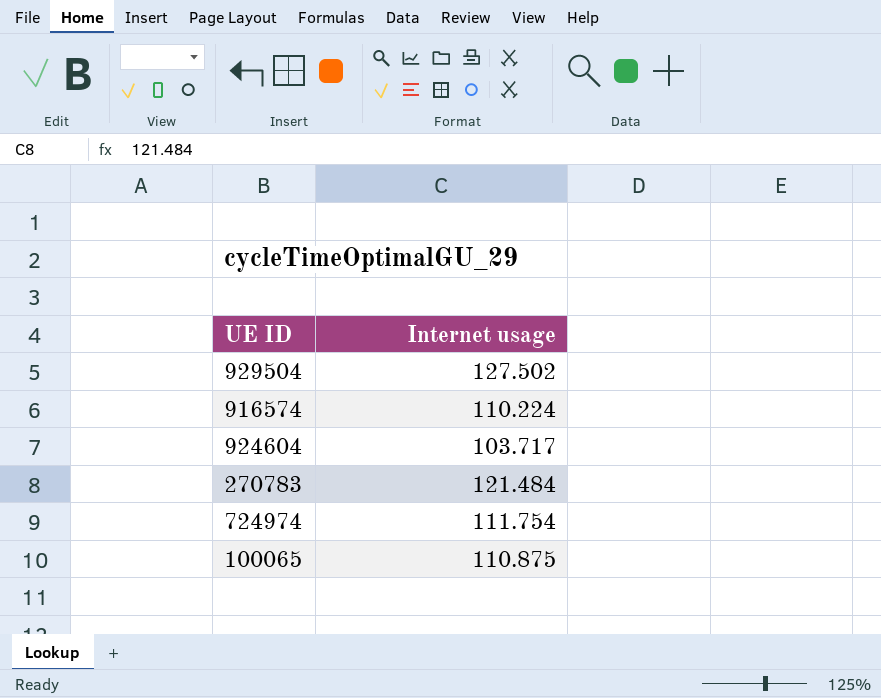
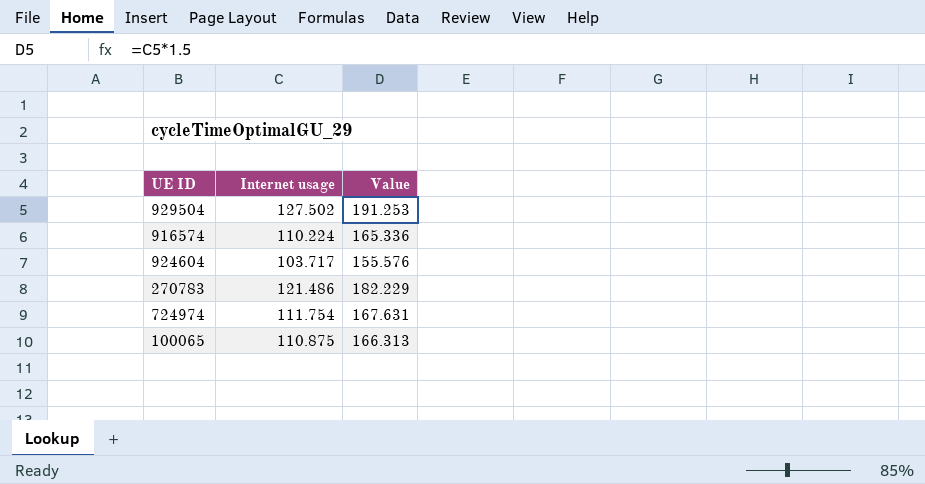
column Value | formula: none -> [Internet usage] * 1.5
270783 | Internet usage: 121.484 -> 121.486

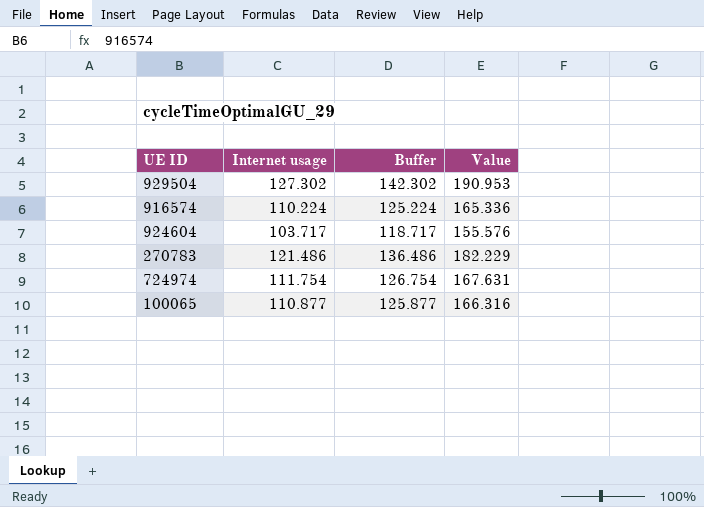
column Buffer | formula: none -> [Internet usage] + 15
929504 | Internet usage: 127.502 -> 127.302
929504 | Value: 191.253 -> 190.953
100065 | Internet usage: 110.875 -> 110.877
100065 | Value: 166.313 -> 166.316

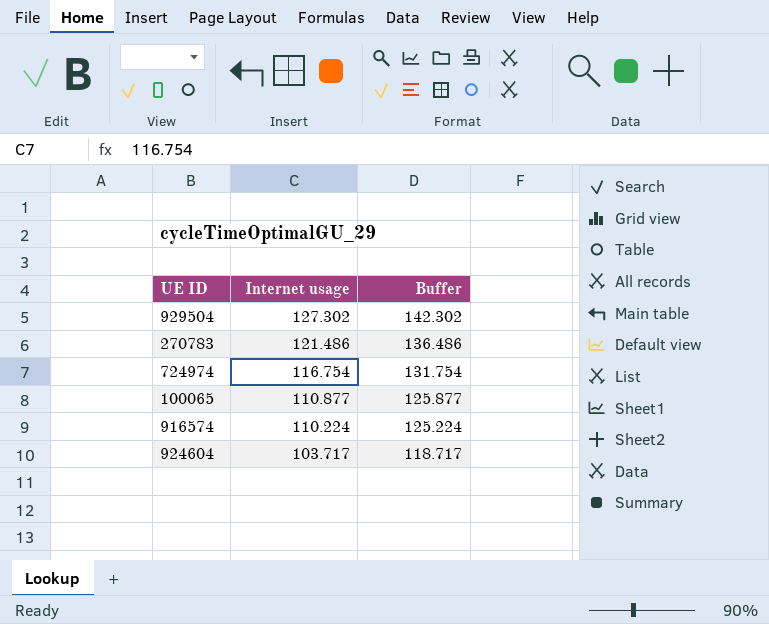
row order: none -> Internet usage descending
column Value | formula: [Internet usage] * 1.5 -> none
724974 | Internet usage: 111.754 -> 116.754
724974 | Buffer: 126.754 -> 131.754

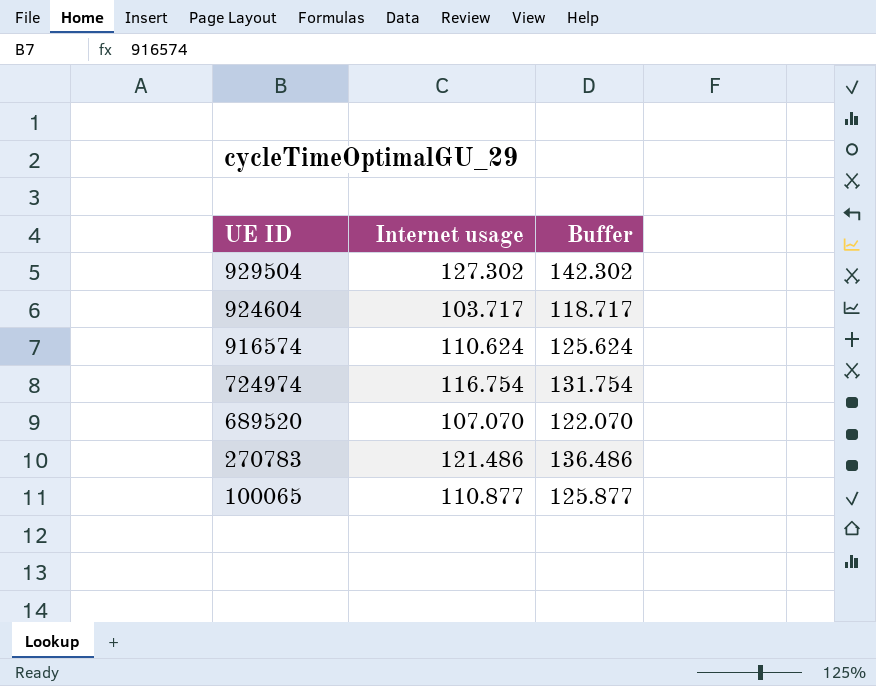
row order: Internet usage descending -> UE ID descending
916574 | Internet usage: 110.224 -> 110.624
916574 | Buffer: 125.224 -> 125.624
row 689520: none -> 107.070 | 122.070

